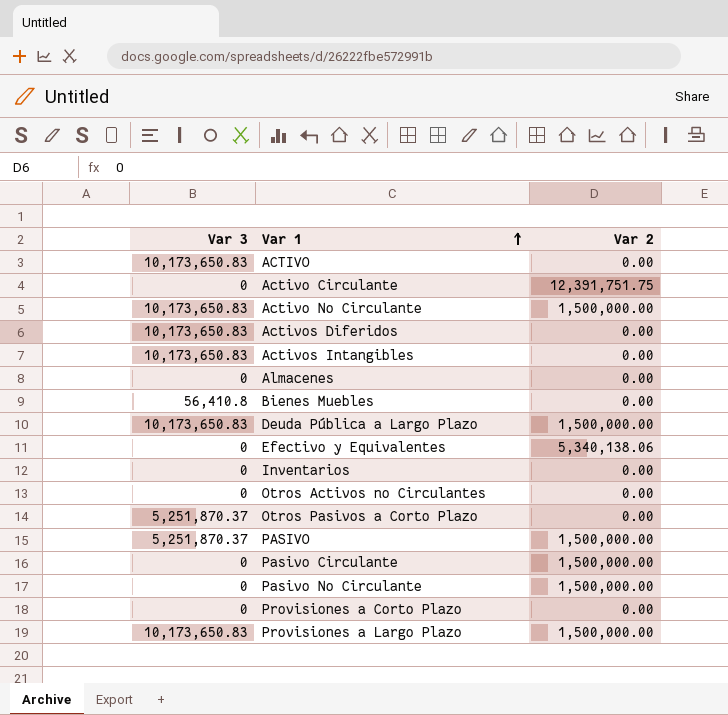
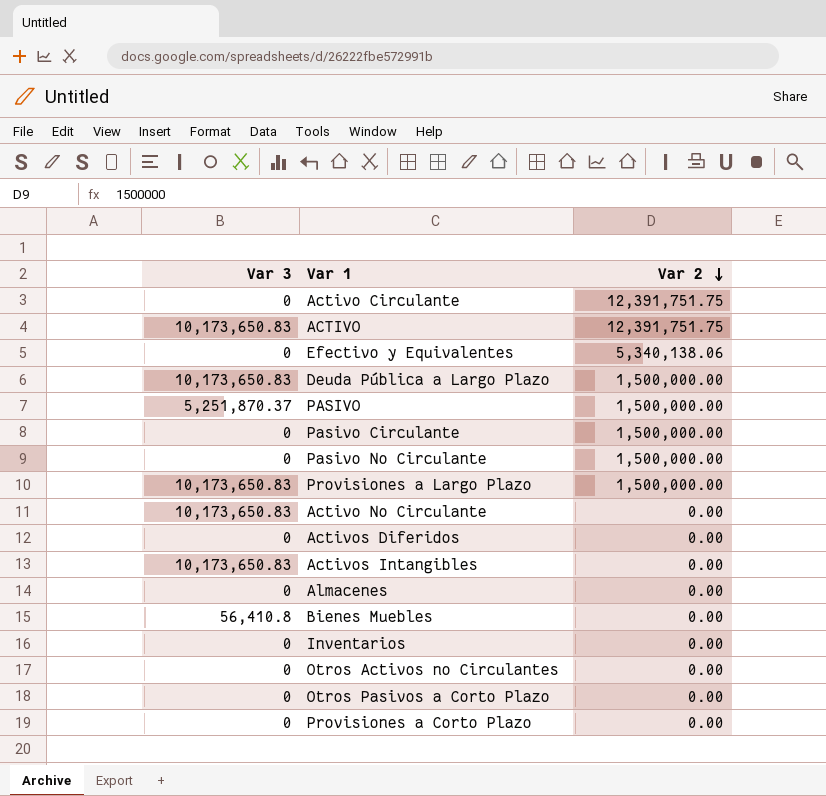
row order: Var 1 ascending -> Var 2 descending
ACTIVO | Var 2: 0.00 -> 12,391,751.75
Activo No Circulante | Var 2: 1,500,000.00 -> 0.00
Activos Diferidos | Var 3: 10,173,650.83 -> 0
Otros Pasivos a Corto Plazo | Var 3: 5,251,870.37 -> 0

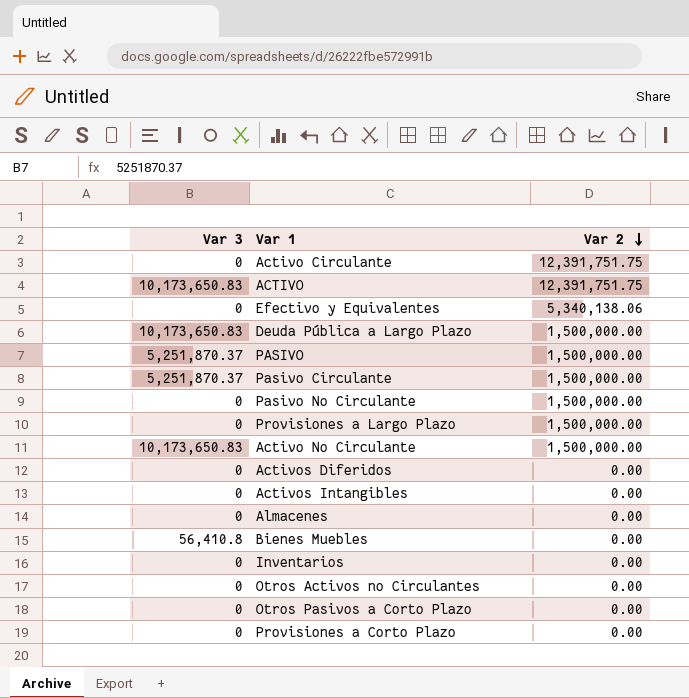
Pasivo Circulante | Var 3: 0 -> 5,251,870.37
Provisiones a Largo Plazo | Var 3: 10,173,650.83 -> 0
Activo No Circulante | Var 2: 0.00 -> 1,500,000.00
Activos Intangibles | Var 3: 10,173,650.83 -> 0

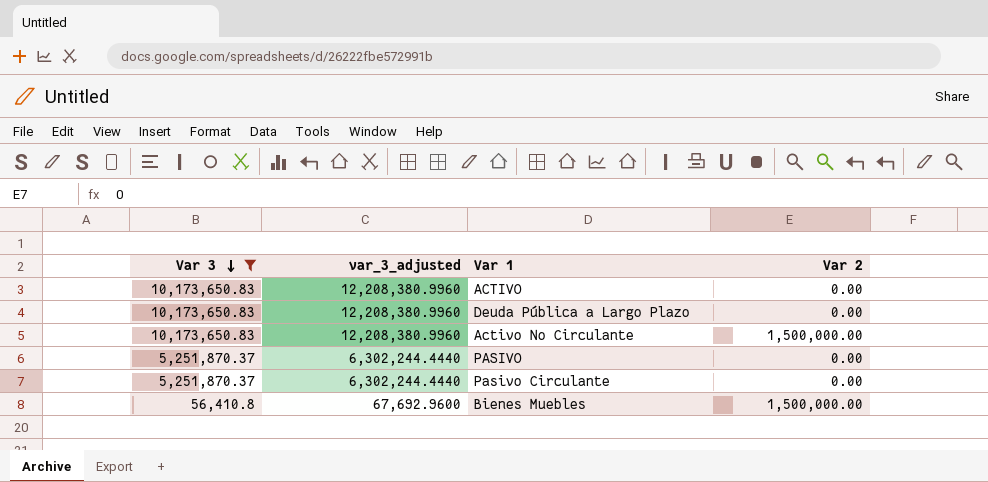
filter: none -> Var 3 != 0
row order: Var 2 descending -> Var 3 descending
column var_3_adjusted | formula: none -> [Var 3] * 1.2
ACTIVO | Var 2: 12,391,751.75 -> 0.00
Deuda Pública a Largo Plazo | Var 2: 1,500,000.00 -> 0.00
PASIVO | Var 2: 1,500,000.00 -> 0.00
Pasivo Circulante | Var 2: 1,500,000.00 -> 0.00
Bienes Muebles | Var 2: 0.00 -> 1,500,000.00

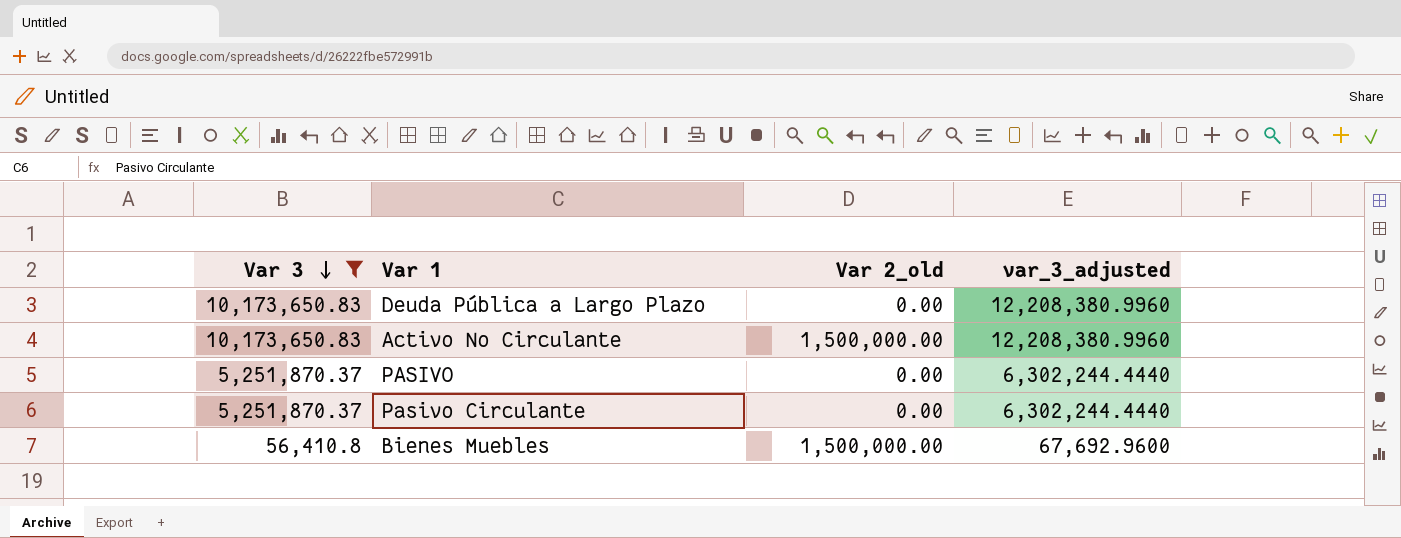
column name: Var 2 -> Var 2_old
column var_3_adjusted | position: 2 -> 4
row ACTIVO: 10,173,650.83 | 12,208,380.9960 | 0.00 -> none

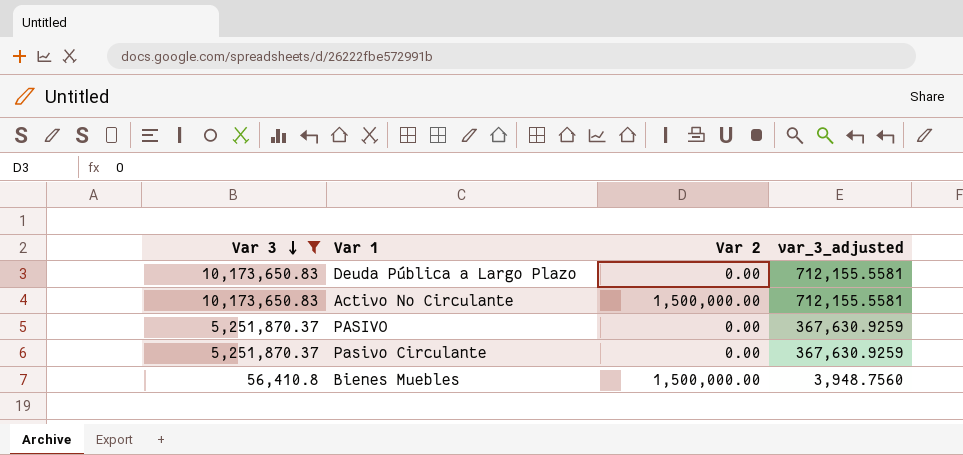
column name: Var 2_old -> Var 2
column var_3_adjusted | formula: [Var 3] * 1.2 -> [Var 3] * 0.07

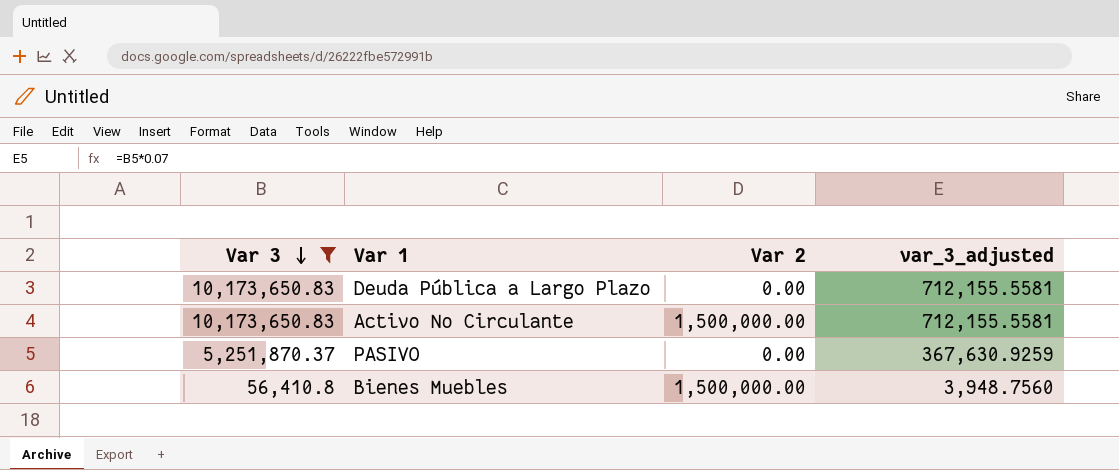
row Pasivo Circulante: 5,251,870.37 | 0.00 | 367,630.9259 -> none

